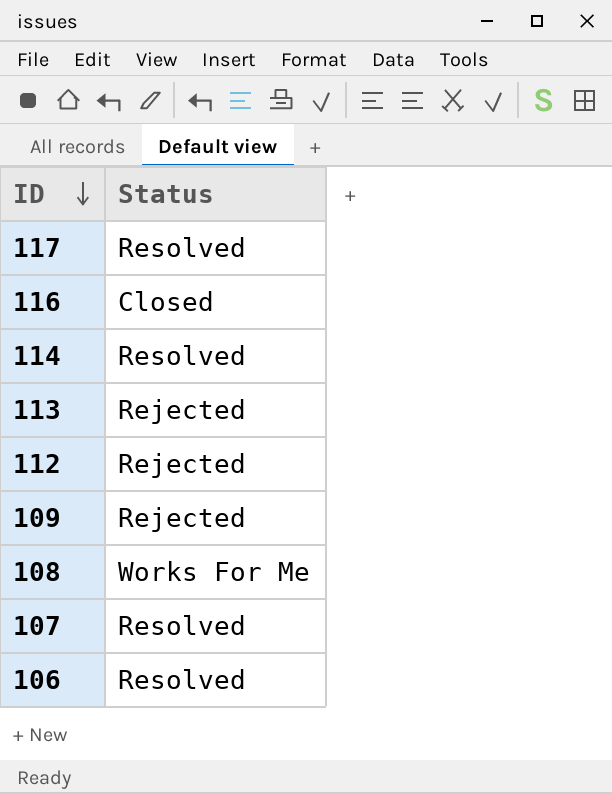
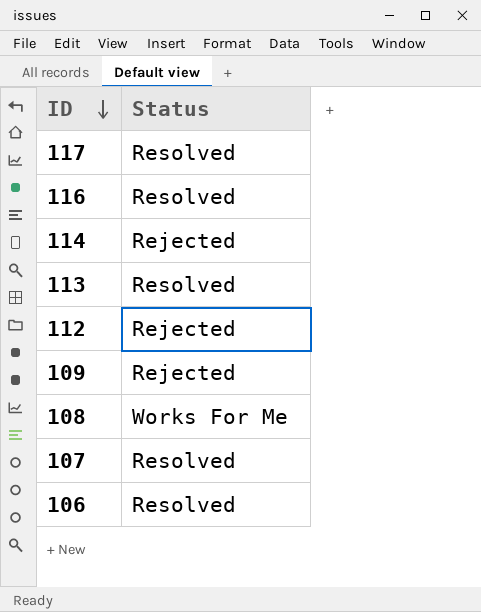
116 | Status: Closed -> Resolved
114 | Status: Resolved -> Rejected
113 | Status: Rejected -> Resolved

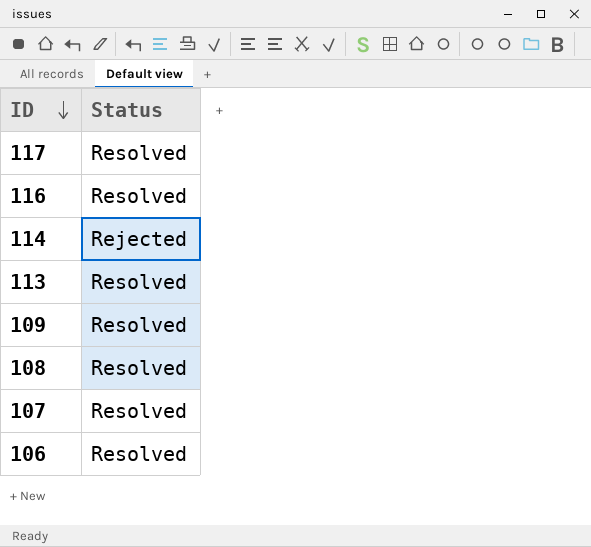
row 112: Rejected -> none
109 | Status: Rejected -> Resolved
108 | Status: Works For Me -> Resolved

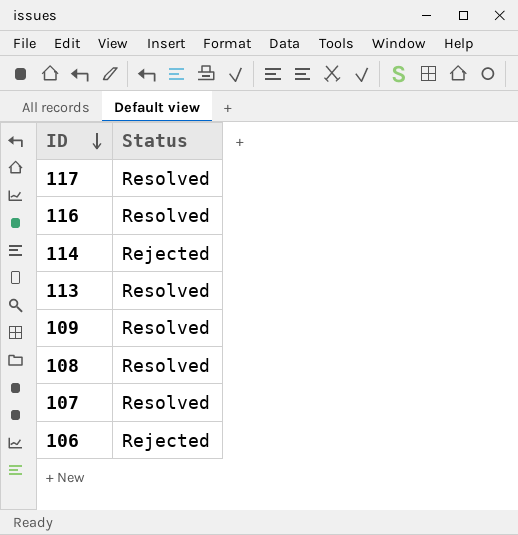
106 | Status: Resolved -> Rejected

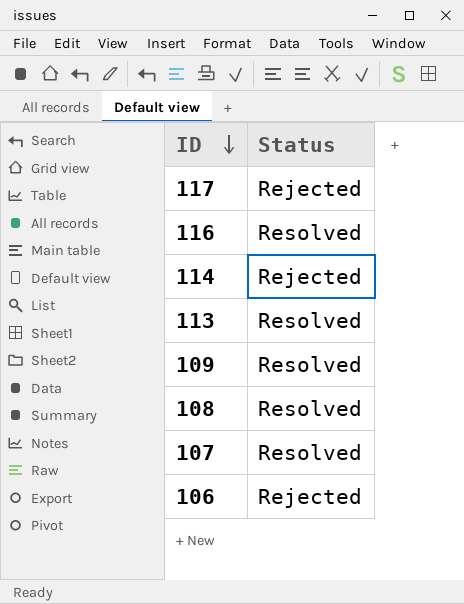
117 | Status: Resolved -> Rejected

